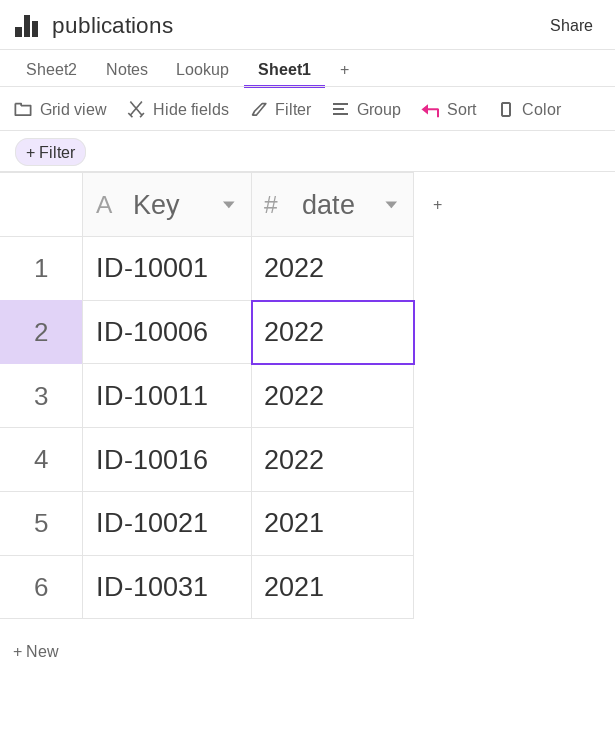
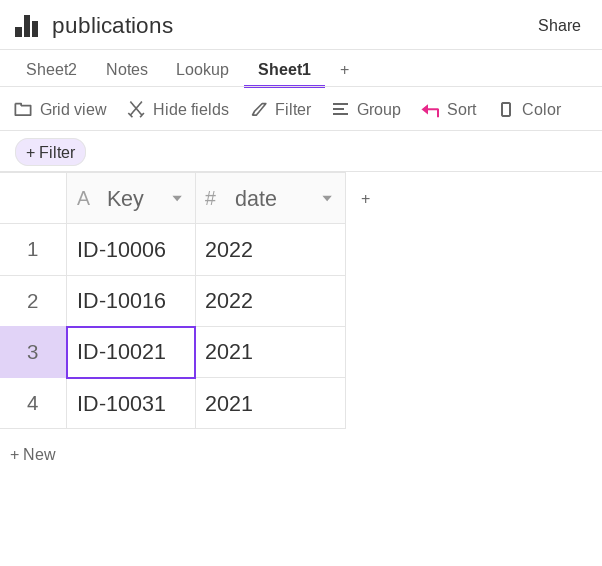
row ID-10001: 2022 -> none
row ID-10011: 2022 -> none

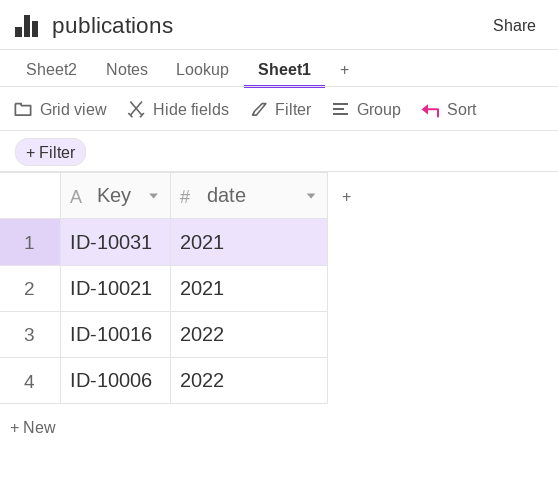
row order: Key ascending -> Key descending

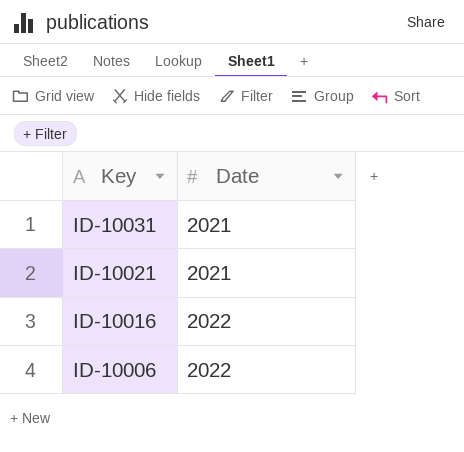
column name: date -> Date

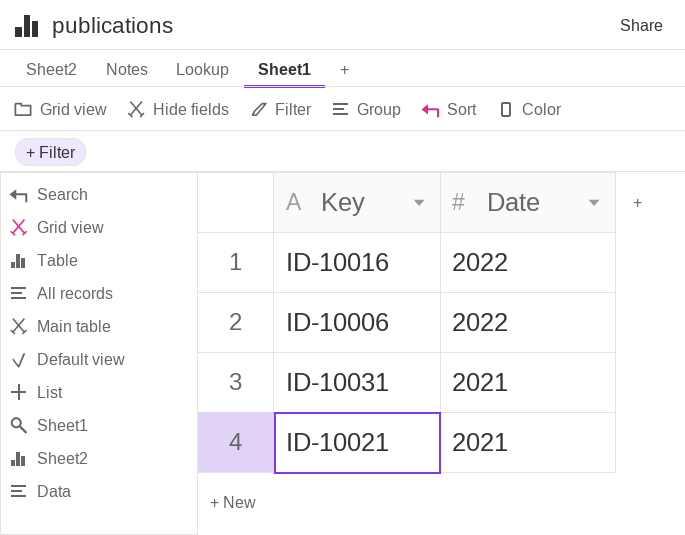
row order: Key descending -> Date descending

